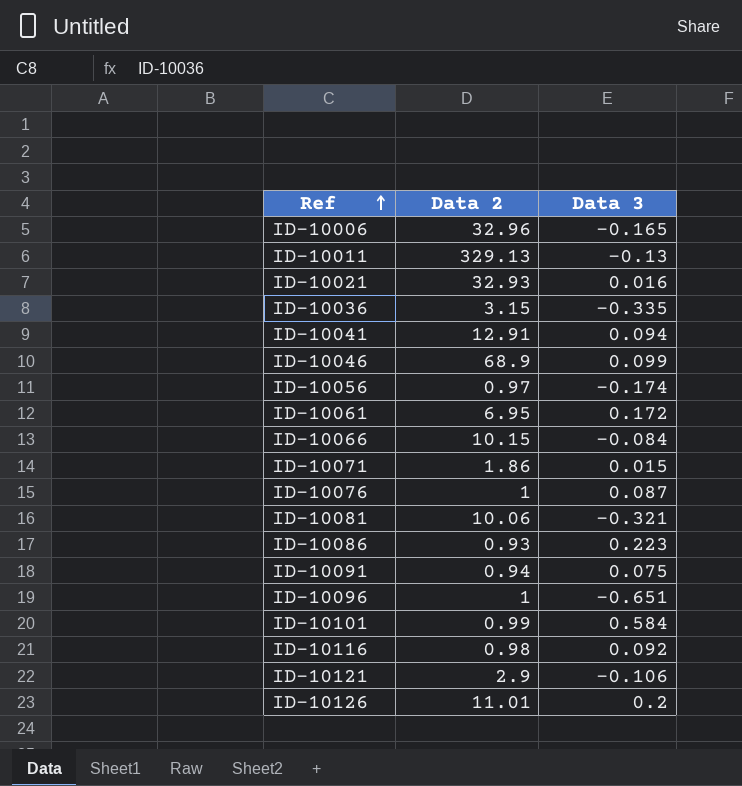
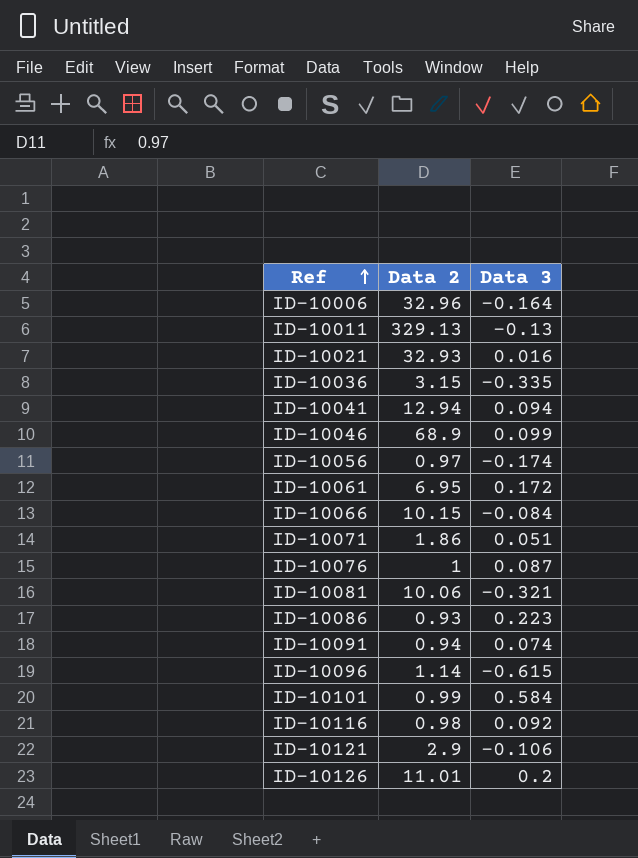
ID-10006 | Data 3: -0.165 -> -0.164
ID-10041 | Data 2: 12.91 -> 12.94
ID-10071 | Data 3: 0.015 -> 0.051
ID-10091 | Data 3: 0.075 -> 0.074
ID-10096 | Data 2: 1 -> 1.14
ID-10096 | Data 3: -0.651 -> -0.615

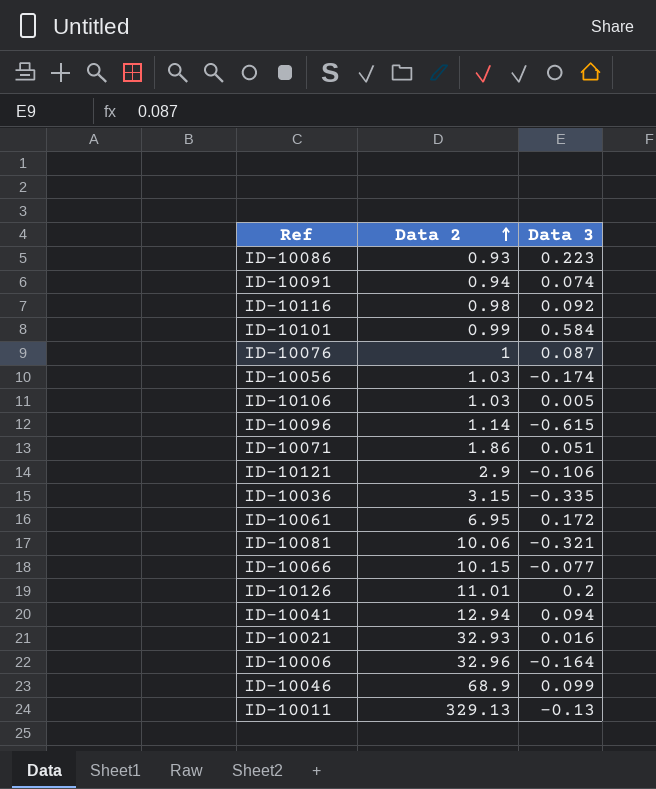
row order: Ref ascending -> Data 2 ascending
ID-10056 | Data 2: 0.97 -> 1.03
row ID-10106: none -> 1.03 | 0.005
ID-10066 | Data 3: -0.084 -> -0.077

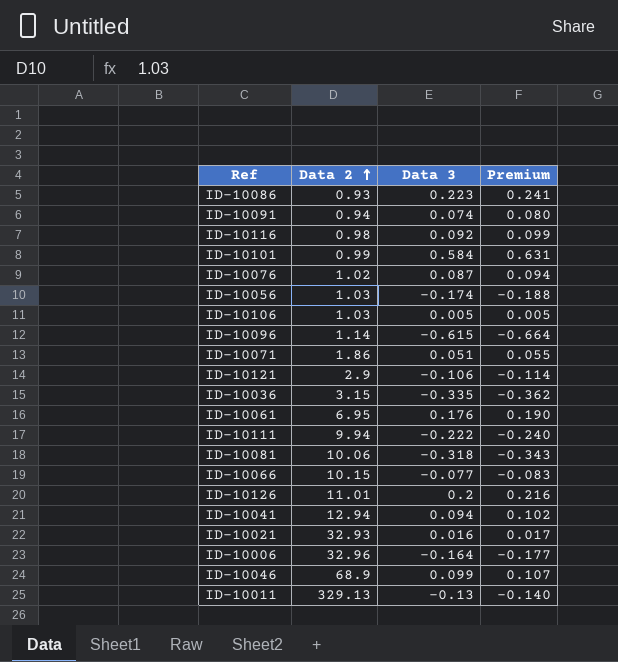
column Premium | formula: none -> [Data 3] * 1.08
ID-10076 | Data 2: 1 -> 1.02
ID-10061 | Data 3: 0.172 -> 0.176
row ID-10111: none -> 9.94 | -0.222 | -0.240
ID-10081 | Data 3: -0.321 -> -0.318

